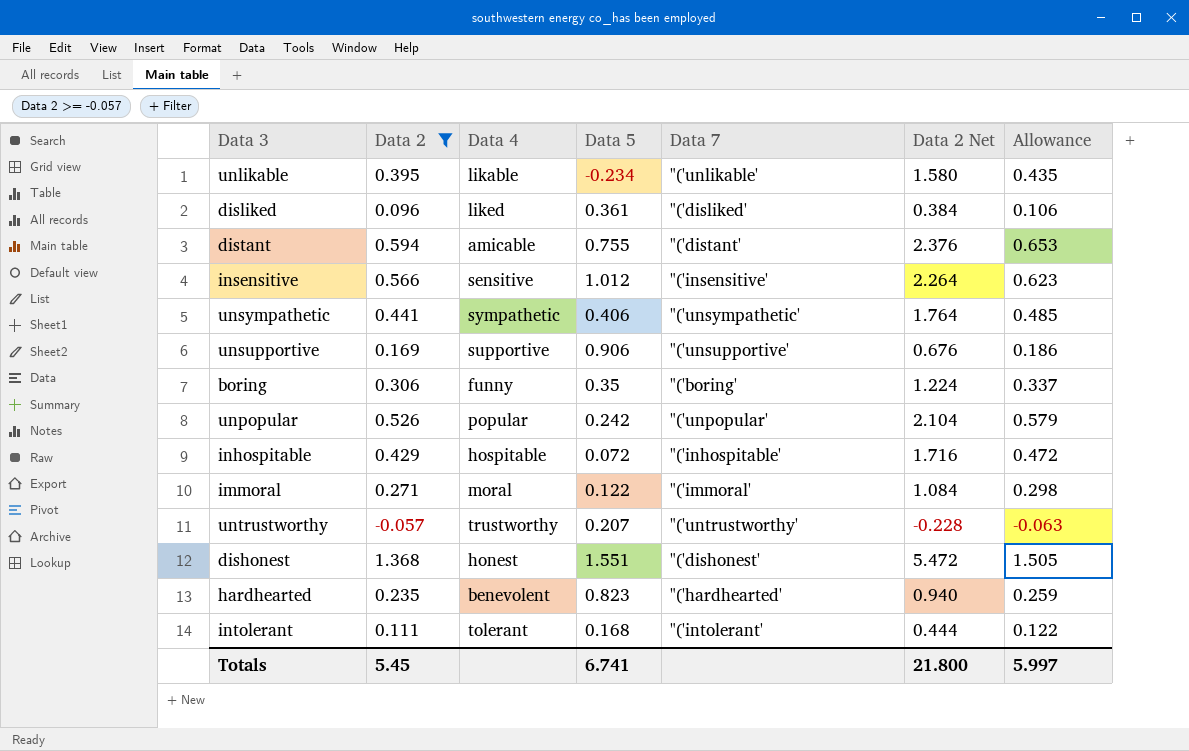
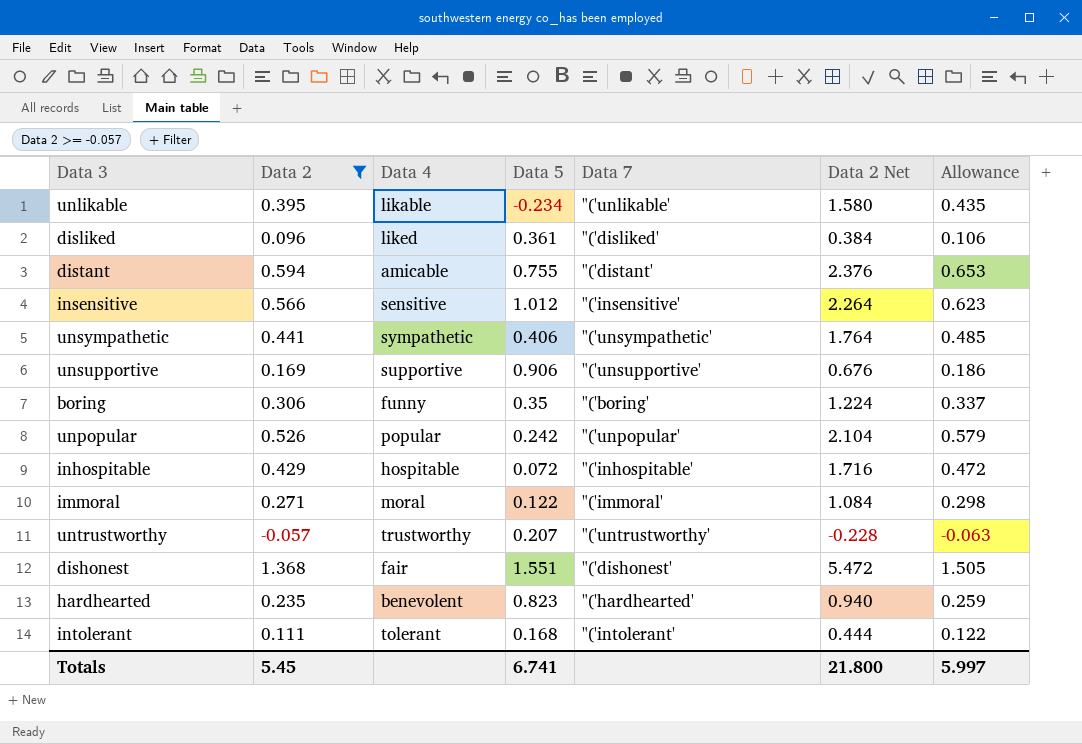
dishonest | Data 4: honest -> fair

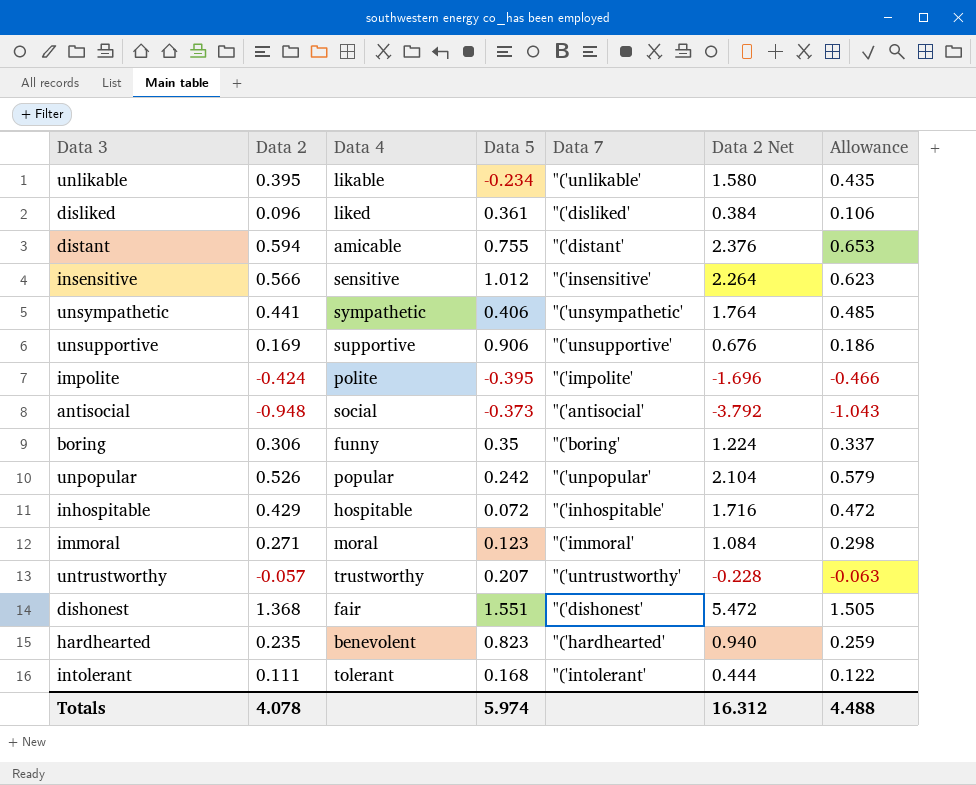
filter: Data 2 >= -0.057 -> none
immoral | Data 5: 0.122 -> 0.123
Totals | Data 2: 5.45 -> 4.078
Totals | Data 5: 6.741 -> 5.974
Totals | Data 2 Net: 21.800 -> 16.312
Totals | Allowance: 5.997 -> 4.488

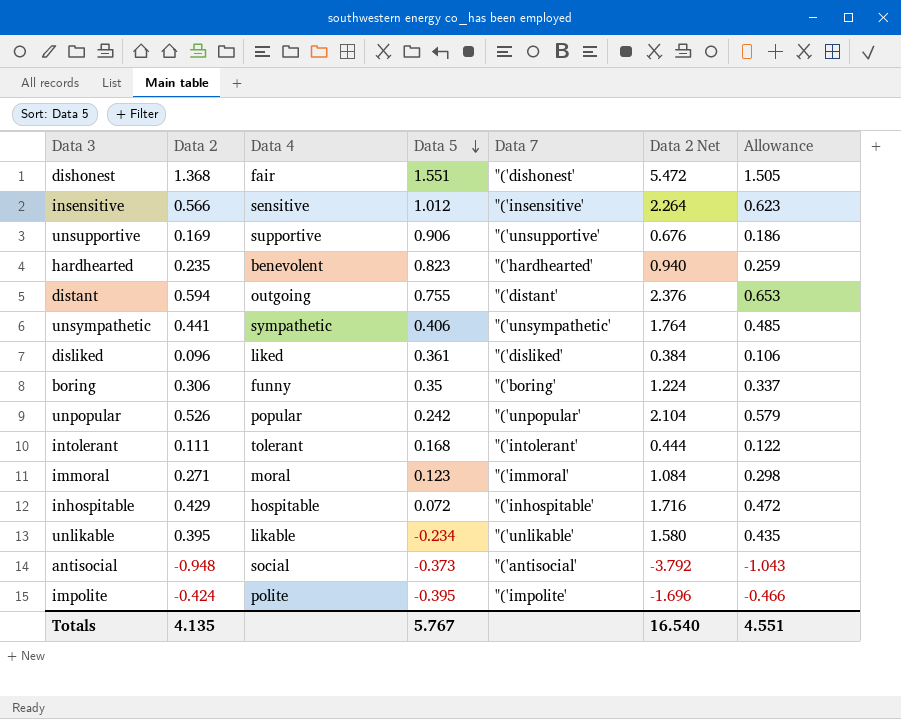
row order: none -> Data 5 descending
row untrustworthy: -0.057 | trustworthy | 0.207 | "('untrustworthy' | -0.228 | -0.063 -> none
distant | Data 4: amicable -> outgoing
Totals | Data 2: 4.078 -> 4.135
Totals | Data 5: 5.974 -> 5.767
Totals | Data 2 Net: 16.312 -> 16.540
Totals | Allowance: 4.488 -> 4.551

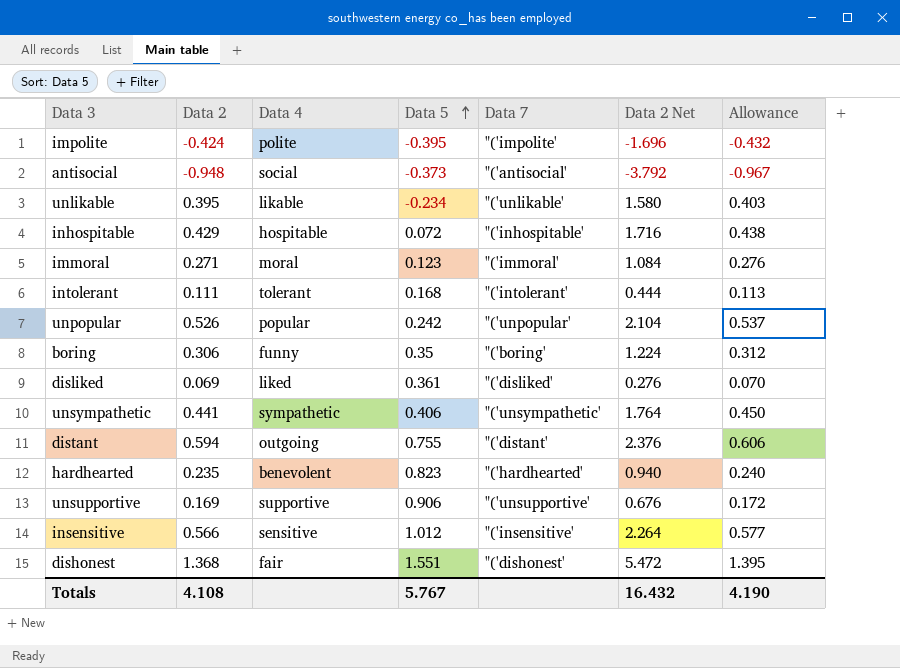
row order: Data 5 descending -> Data 5 ascending
column Allowance | formula: [Data 2] * 1.1 -> [Data 2] * 1.02
disliked | Data 2: 0.096 -> 0.069
disliked | Data 2 Net: 0.384 -> 0.276
Totals | Data 2: 4.135 -> 4.108
Totals | Data 2 Net: 16.540 -> 16.432
Totals | Allowance: 4.551 -> 4.190

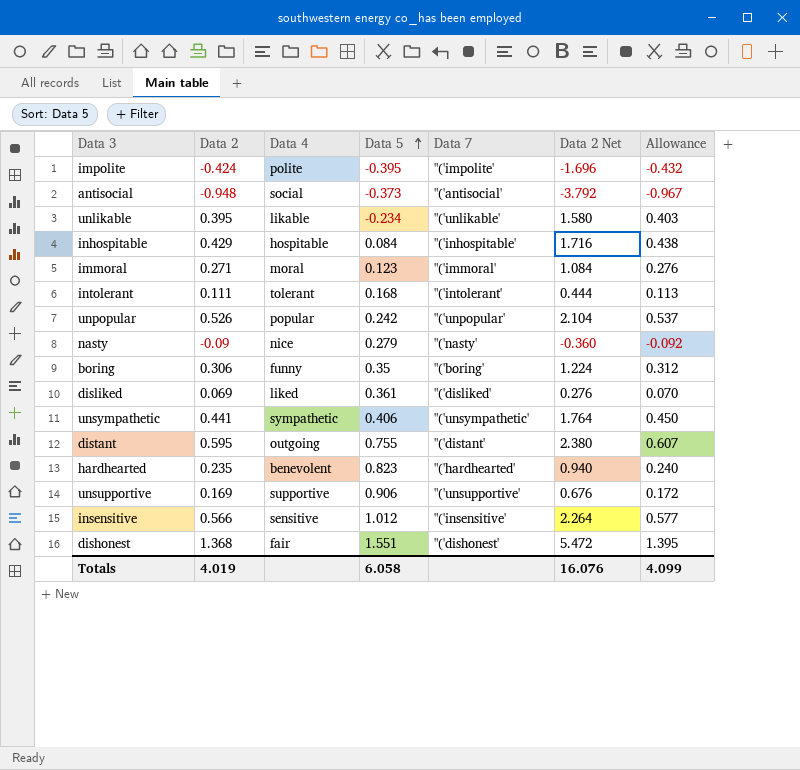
inhospitable | Data 5: 0.072 -> 0.084
row nasty: none -> -0.09 | nice | 0.279 | "('nasty' | -0.360 | -0.092
distant | Data 2: 0.594 -> 0.595
distant | Data 2 Net: 2.376 -> 2.380
distant | Allowance: 0.606 -> 0.607
Totals | Data 2: 4.108 -> 4.019
Totals | Data 5: 5.767 -> 6.058
Totals | Data 2 Net: 16.432 -> 16.076
Totals | Allowance: 4.190 -> 4.099

